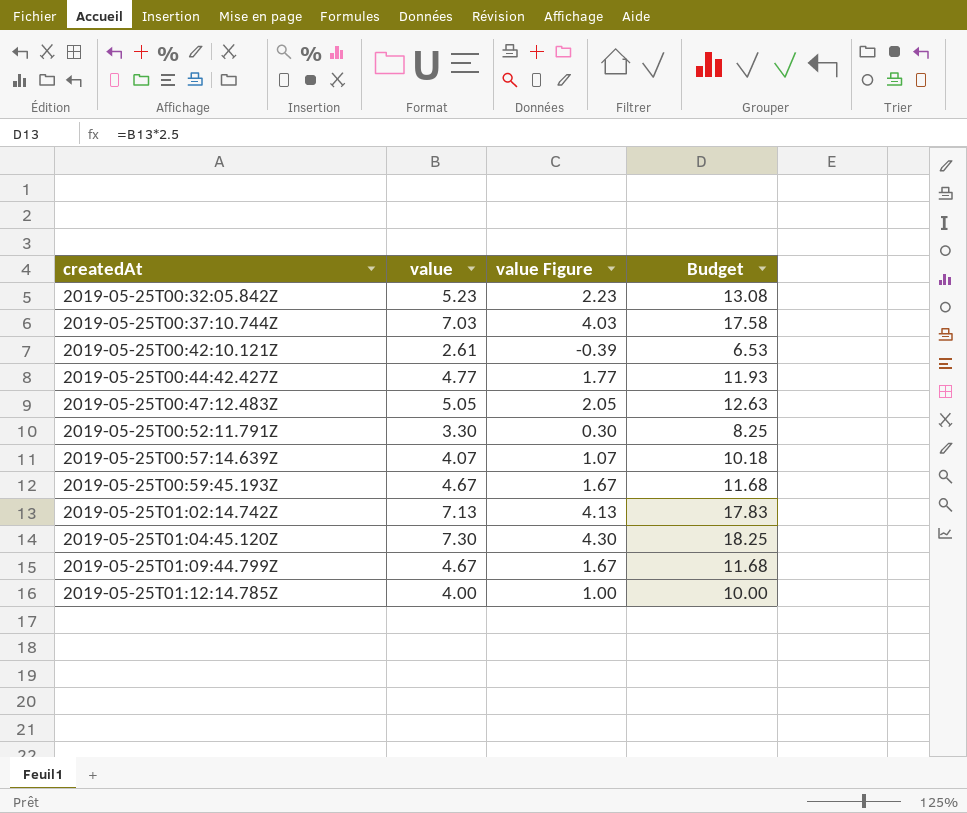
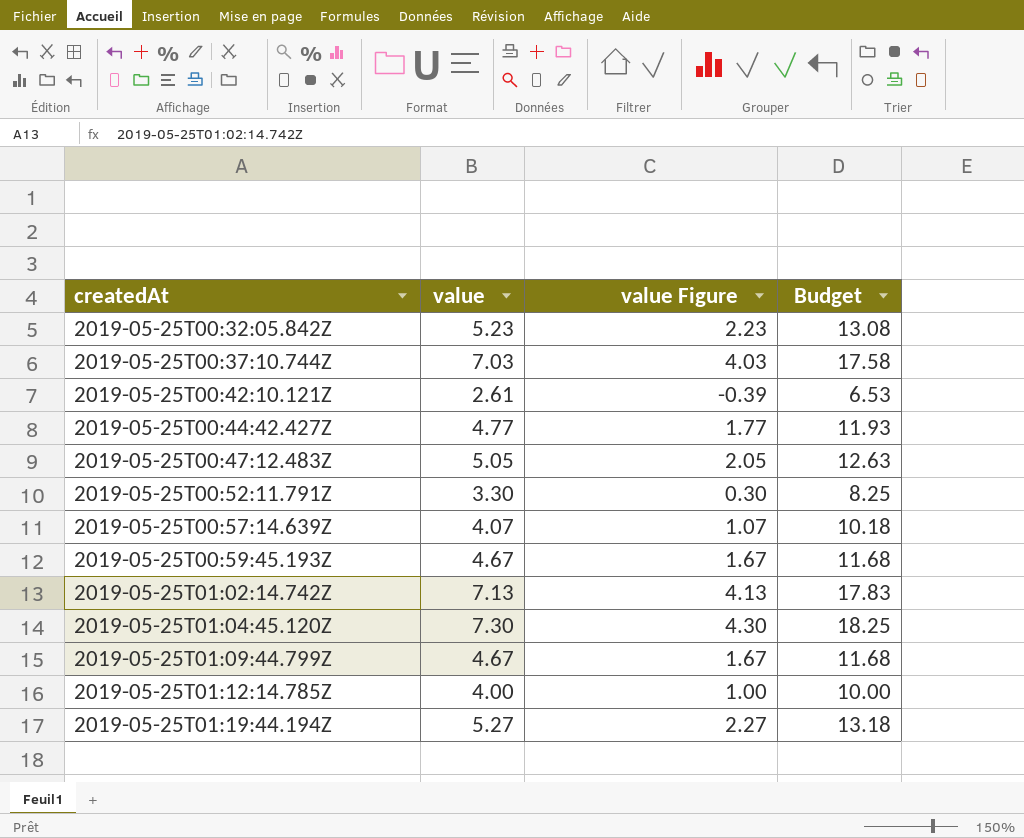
row 2019-05-25T01:19:44.194Z: none -> 5.27 | 2.27 | 13.18

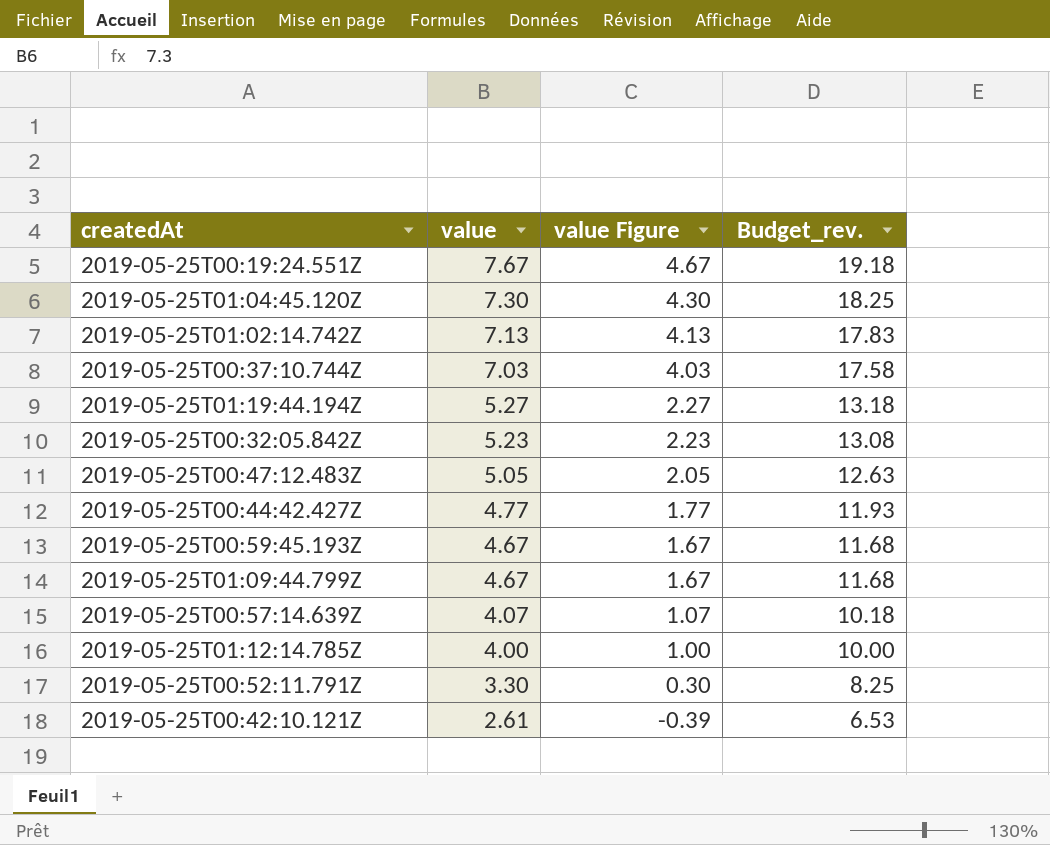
row order: createdAt ascending -> value descending
column name: Budget -> Budget_rev.
row 2019-05-25T00:19:24.551Z: none -> 7.67 | 4.67 | 19.18

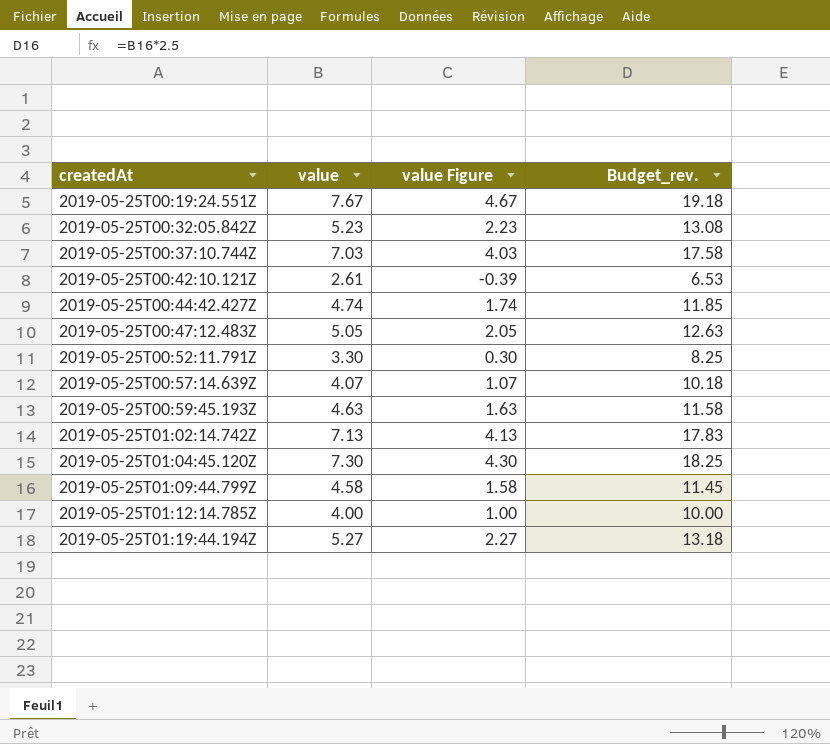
row order: value descending -> createdAt ascending
2019-05-25T00:44:42.427Z | value: 4.77 -> 4.74
2019-05-25T00:44:42.427Z | value Figure: 1.77 -> 1.74
2019-05-25T00:44:42.427Z | Budget_rev.: 11.93 -> 11.85
2019-05-25T00:59:45.193Z | value: 4.67 -> 4.63
2019-05-25T00:59:45.193Z | value Figure: 1.67 -> 1.63
2019-05-25T00:59:45.193Z | Budget_rev.: 11.68 -> 11.58
2019-05-25T01:09:44.799Z | value: 4.67 -> 4.58
2019-05-25T01:09:44.799Z | value Figure: 1.67 -> 1.58
2019-05-25T01:09:44.799Z | Budget_rev.: 11.68 -> 11.45

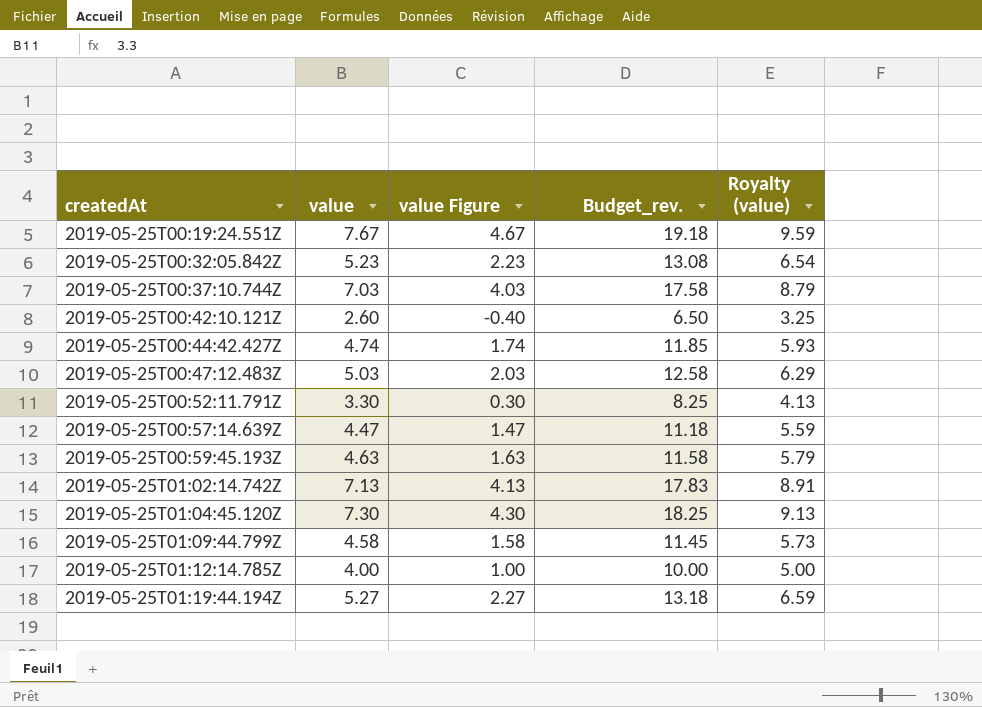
column Royalty (value) | formula: none -> [value] * 1.25
2019-05-25T00:42:10.121Z | value: 2.61 -> 2.60
2019-05-25T00:42:10.121Z | value Figure: -0.39 -> -0.40
2019-05-25T00:42:10.121Z | Budget_rev.: 6.53 -> 6.50
2019-05-25T00:47:12.483Z | value: 5.05 -> 5.03
2019-05-25T00:47:12.483Z | value Figure: 2.05 -> 2.03
2019-05-25T00:47:12.483Z | Budget_rev.: 12.63 -> 12.58
2019-05-25T00:57:14.639Z | value: 4.07 -> 4.47
2019-05-25T00:57:14.639Z | value Figure: 1.07 -> 1.47
2019-05-25T00:57:14.639Z | Budget_rev.: 10.18 -> 11.18

